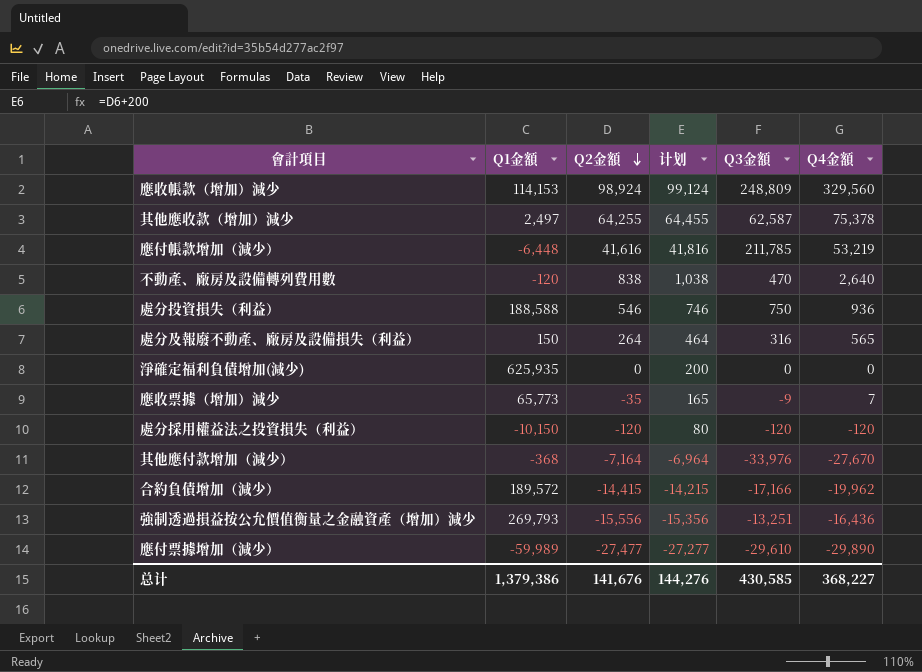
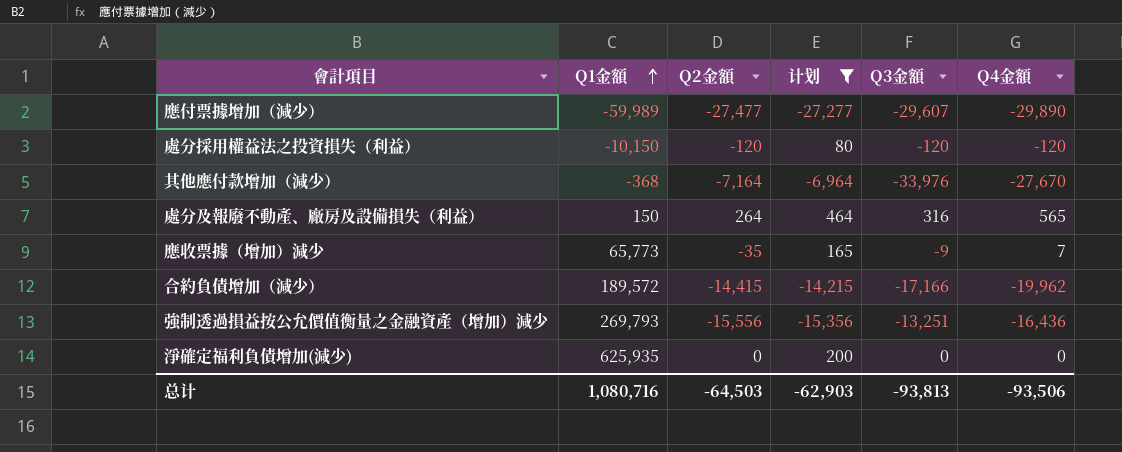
filter: none -> 计划 <= 464
row order: Q2金額 descending -> Q1金額 ascending
應付票據增加（減少） | Q3金額: -29,610 -> -29,607
总计 | Q1金額: 1,379,386 -> 1,080,716
总计 | Q2金額: 141,676 -> -64,503
总计 | 计划: 144,276 -> -62,903
总计 | Q3金額: 430,585 -> -93,813
总计 | Q4金額: 368,227 -> -93,506

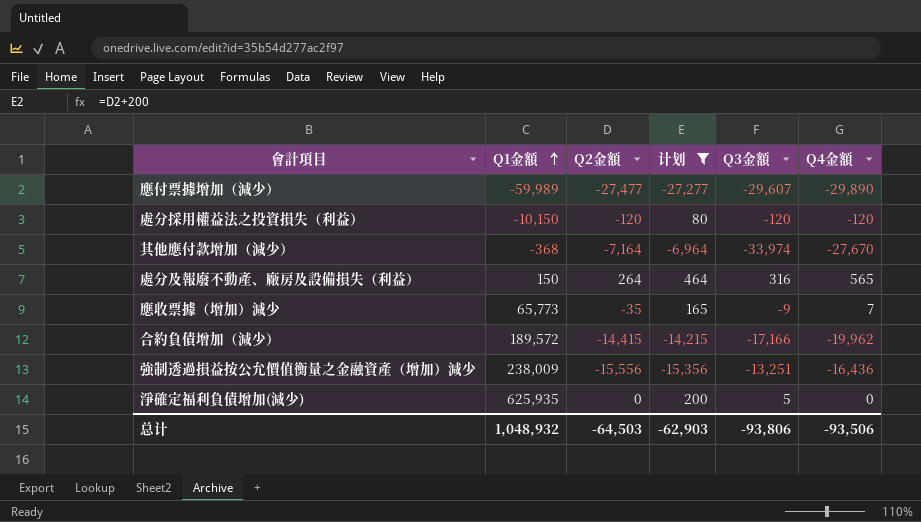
其他應付款增加（減少） | Q3金額: -33,976 -> -33,974
強制透過損益按公允價值衡量之金融資產（增加）減少 | Q1金額: 269,793 -> 238,009
淨確定福利負債增加(減少) | Q3金額: 0 -> 5
总计 | Q1金額: 1,080,716 -> 1,048,932
总计 | Q3金額: -93,813 -> -93,806

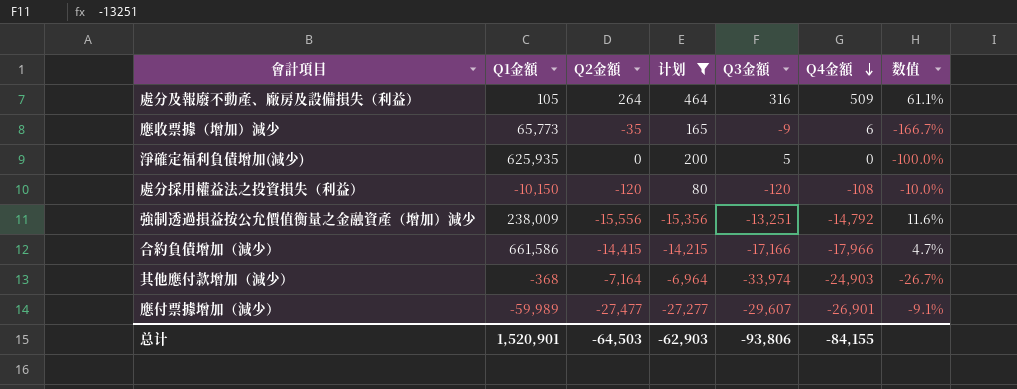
row order: Q1金額 ascending -> Q4金額 descending
column 数值 | formula: none -> ([Q4金額] - [Q3金額]) / [Q3金額]
處分及報廢不動產、廠房及設備損失（利益） | Q1金額: 150 -> 105
處分及報廢不動產、廠房及設備損失（利益） | Q4金額: 565 -> 509
應收票據（增加）減少 | Q4金額: 7 -> 6
處分採用權益法之投資損失（利益） | Q4金額: -120 -> -108
強制透過損益按公允價值衡量之金融資產（增加）減少 | Q4金額: -16,436 -> -14,792
合約負債增加（減少） | Q1金額: 189,572 -> 661,586
合約負債增加（減少） | Q4金額: -19,962 -> -17,966
其他應付款增加（減少） | Q4金額: -27,670 -> -24,903
應付票據增加（減少） | Q4金額: -29,890 -> -26,901
总计 | Q1金額: 1,048,932 -> 1,520,901
总计 | Q4金額: -93,506 -> -84,155

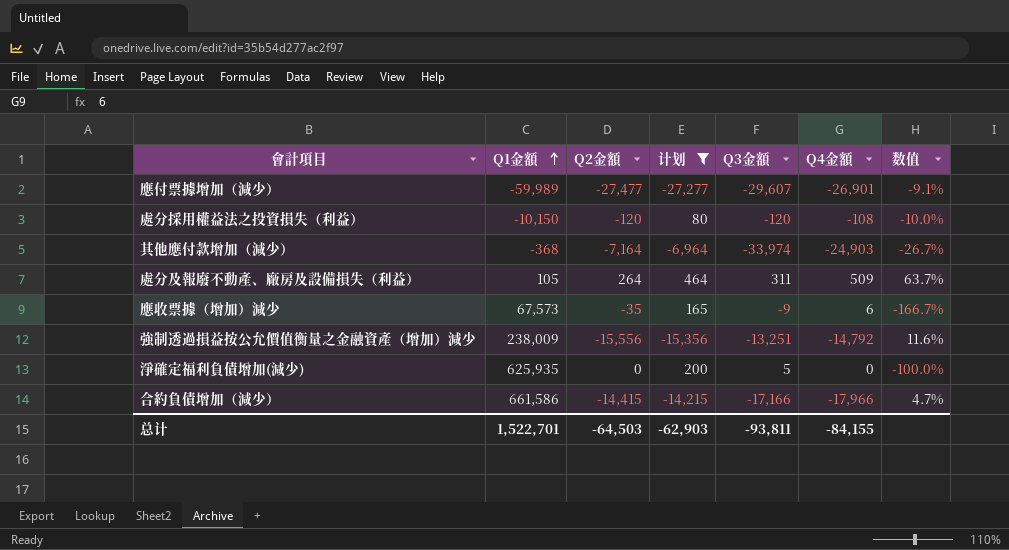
row order: Q4金額 descending -> Q1金額 ascending
處分及報廢不動產、廠房及設備損失（利益） | Q3金額: 316 -> 311
處分及報廢不動產、廠房及設備損失（利益） | 数值: 61.1% -> 63.7%
應收票據（增加）減少 | Q1金額: 65,773 -> 67,573
总计 | Q1金額: 1,520,901 -> 1,522,701
总计 | Q3金額: -93,806 -> -93,811

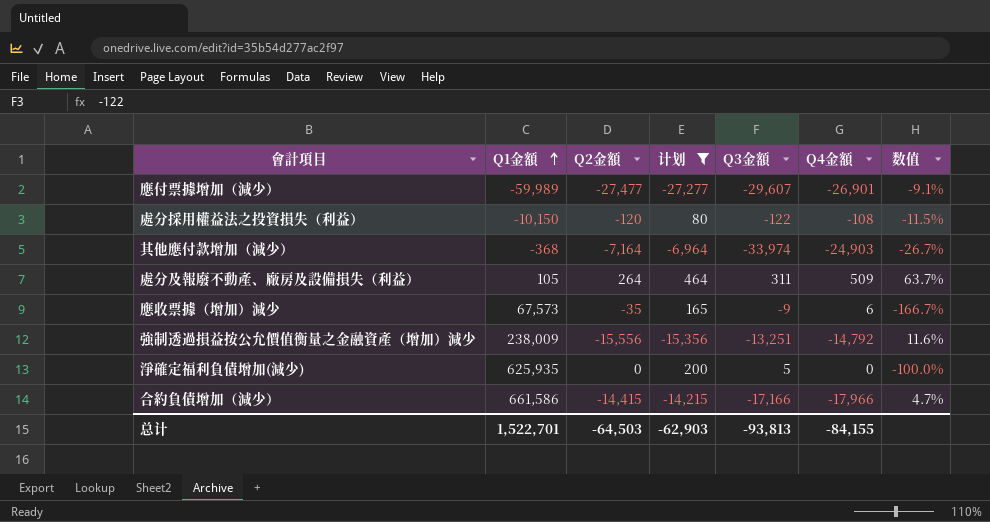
處分採用權益法之投資損失（利益） | Q3金額: -120 -> -122
處分採用權益法之投資損失（利益） | 数值: -10.0% -> -11.5%
总计 | Q3金額: -93,811 -> -93,813

